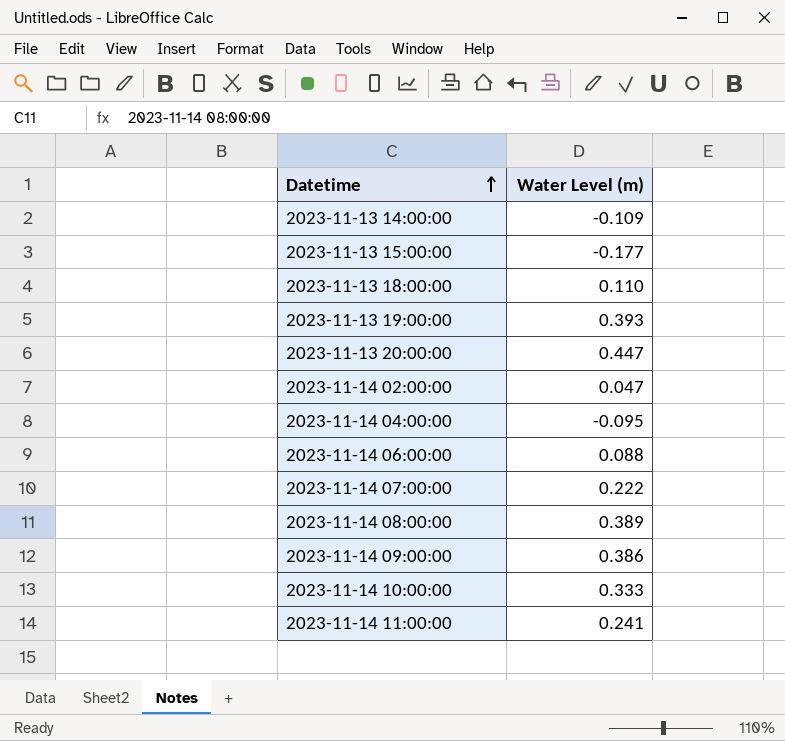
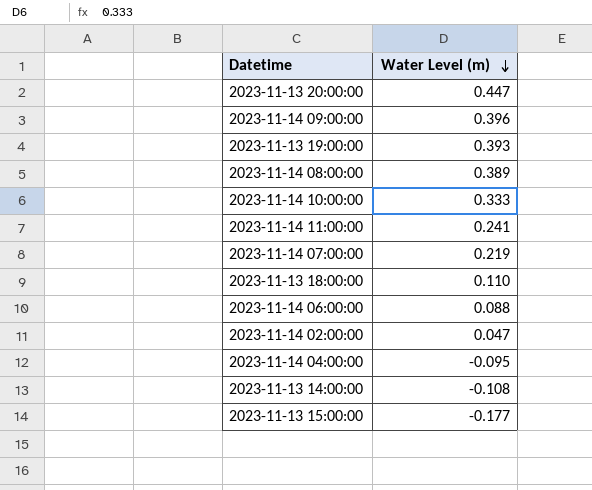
row order: Datetime ascending -> Water Level (m) descending
2023-11-14 09:00:00 | Water Level (m): 0.386 -> 0.396
2023-11-14 07:00:00 | Water Level (m): 0.222 -> 0.219
2023-11-13 14:00:00 | Water Level (m): -0.109 -> -0.108

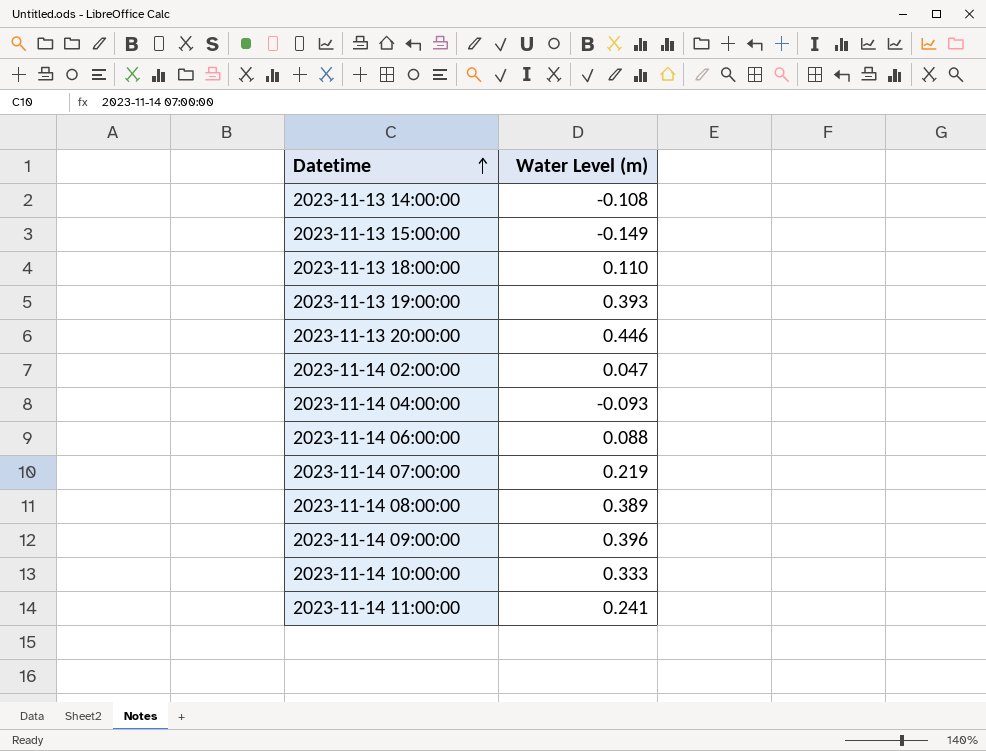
row order: Water Level (m) descending -> Datetime ascending
2023-11-13 15:00:00 | Water Level (m): -0.177 -> -0.149
2023-11-13 20:00:00 | Water Level (m): 0.447 -> 0.446
2023-11-14 04:00:00 | Water Level (m): -0.095 -> -0.093

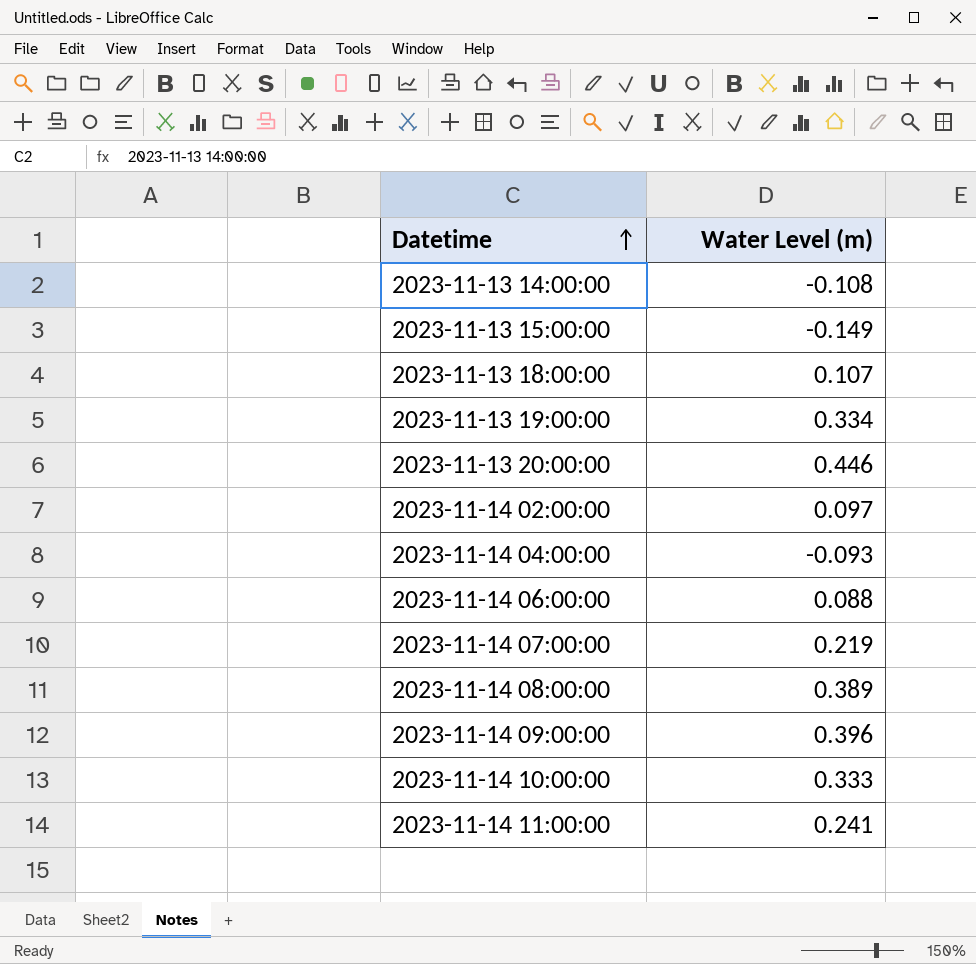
2023-11-13 18:00:00 | Water Level (m): 0.110 -> 0.107
2023-11-13 19:00:00 | Water Level (m): 0.393 -> 0.334
2023-11-14 02:00:00 | Water Level (m): 0.047 -> 0.097

